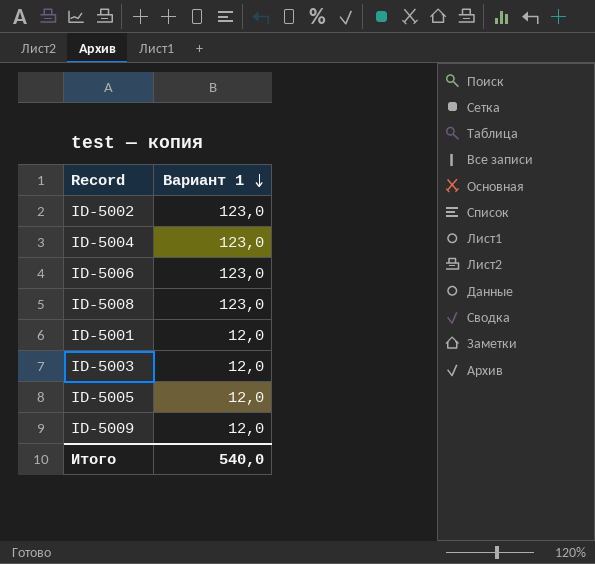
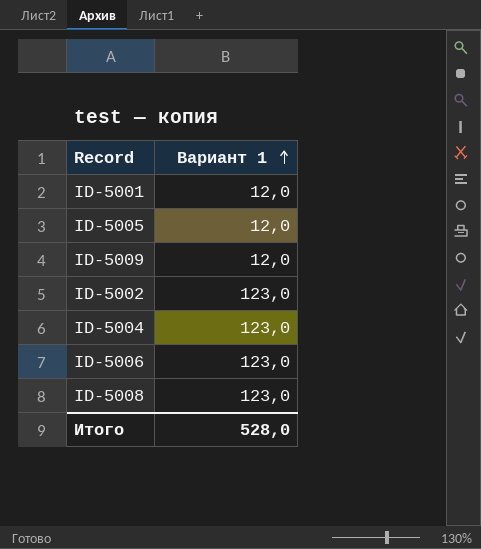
row order: Вариант 1 descending -> Вариант 1 ascending
row ID-5003: 12,0 -> none
Итого | Вариант 1: 540,0 -> 528,0

